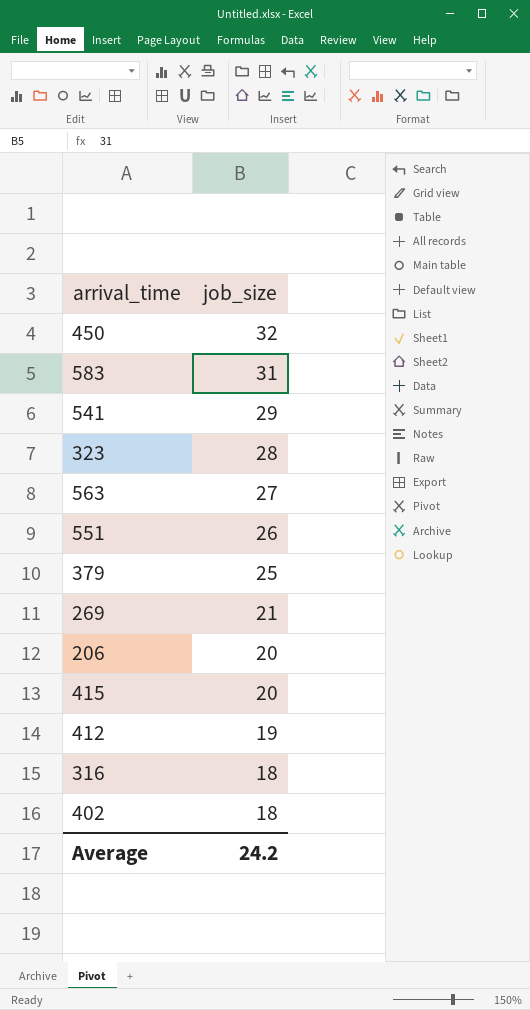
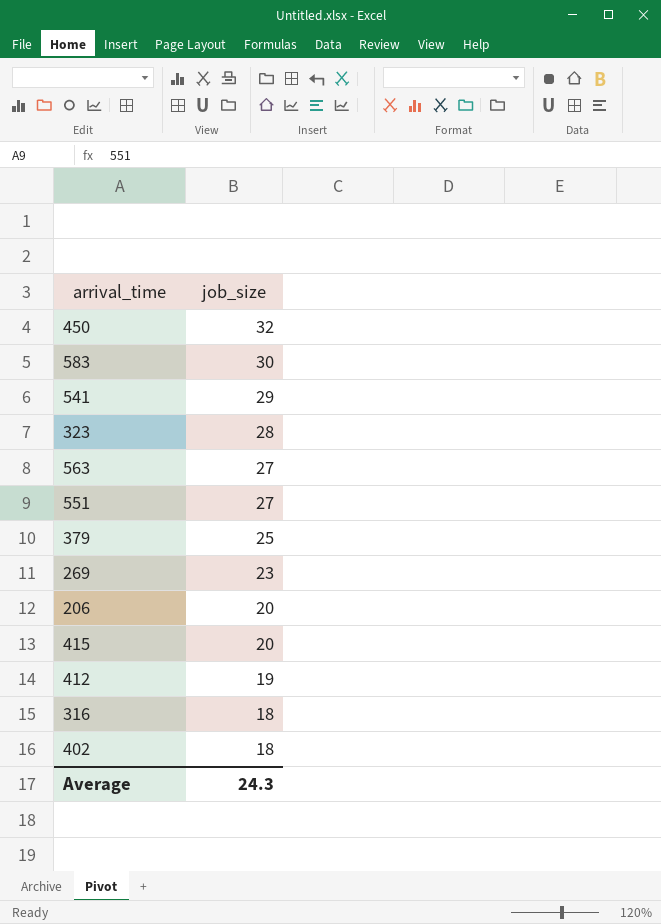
583 | job_size: 31 -> 30
551 | job_size: 26 -> 27
269 | job_size: 21 -> 23
Average | job_size: 24.2 -> 24.3

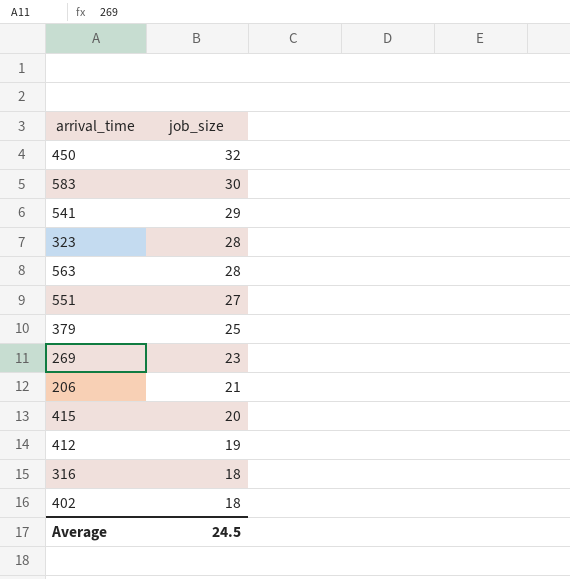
563 | job_size: 27 -> 28
206 | job_size: 20 -> 21
Average | job_size: 24.3 -> 24.5

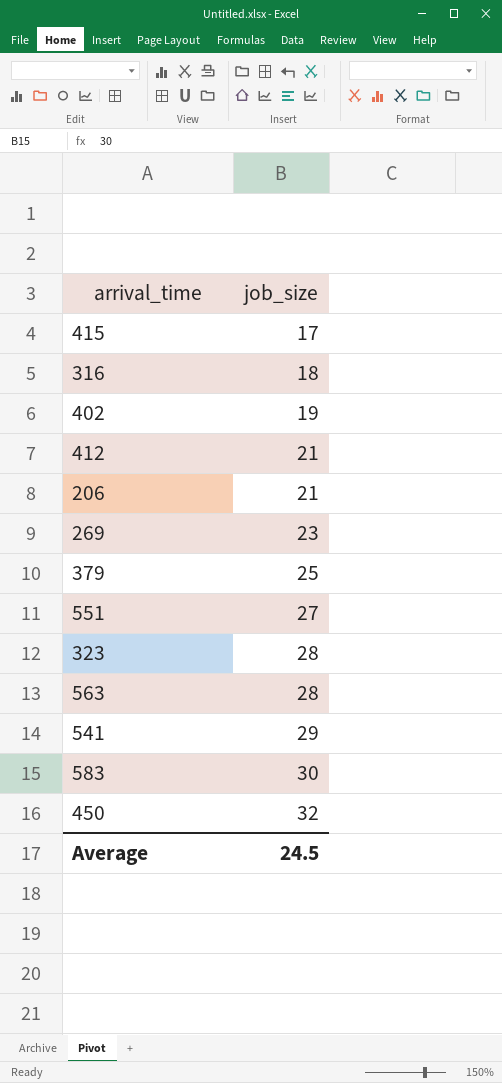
row order: job_size descending -> job_size ascending
415 | job_size: 20 -> 17
402 | job_size: 18 -> 19
412 | job_size: 19 -> 21

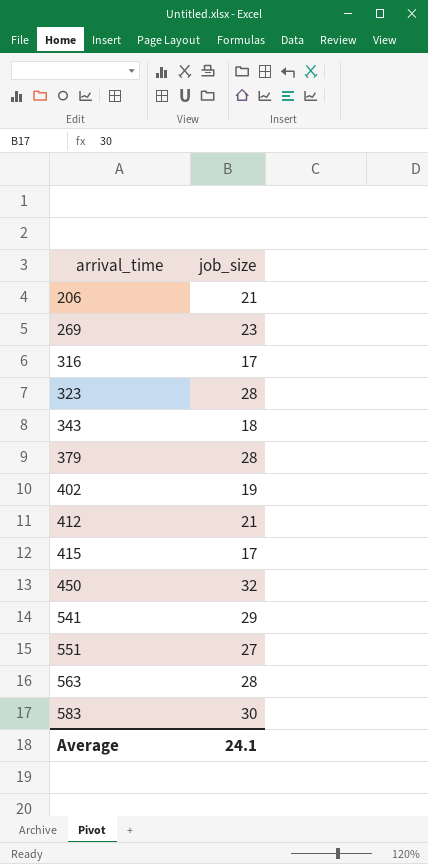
row order: job_size ascending -> arrival_time ascending
316 | job_size: 18 -> 17
row 343: none -> 18
379 | job_size: 25 -> 28
Average | job_size: 24.5 -> 24.1

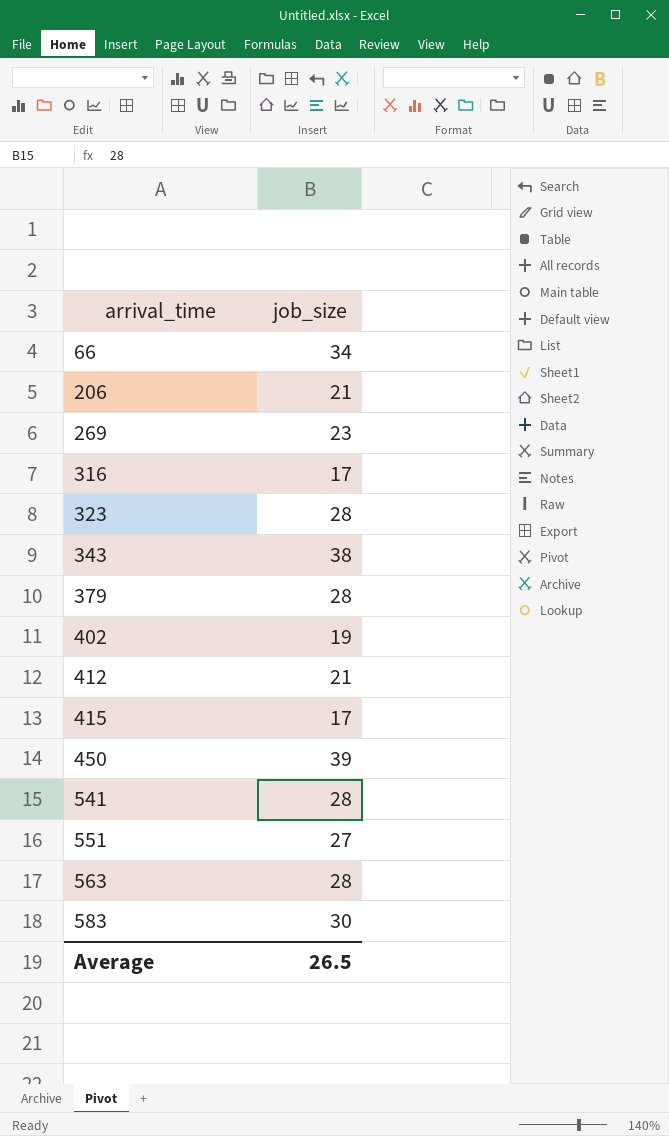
row 66: none -> 34
343 | job_size: 18 -> 38
450 | job_size: 32 -> 39
541 | job_size: 29 -> 28
Average | job_size: 24.1 -> 26.5

